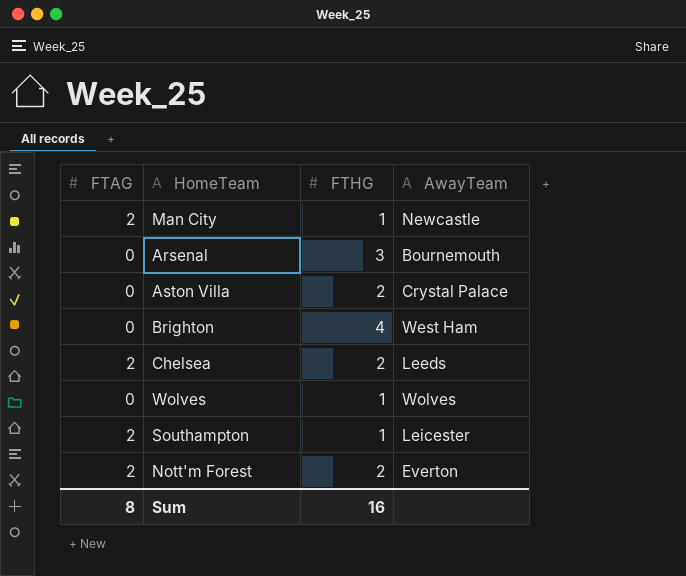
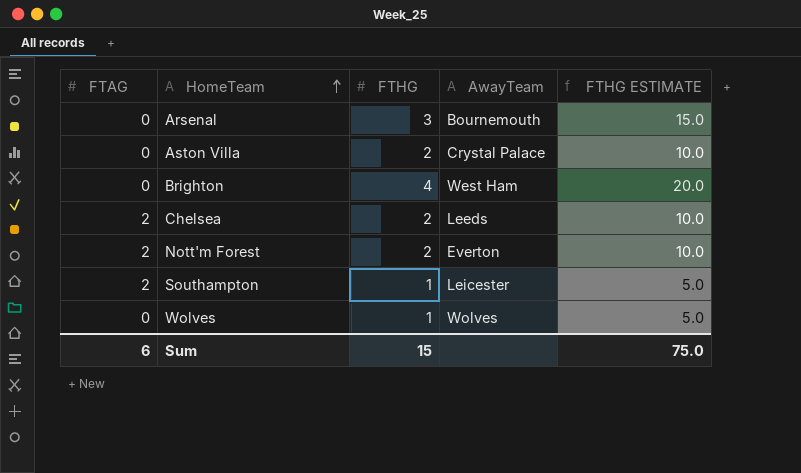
row order: none -> HomeTeam ascending
column FTHG ESTIMATE | formula: none -> [FTHG] * 5
row Man City: 2 | 1 | Newcastle -> none
Sum | FTAG: 8 -> 6
Sum | FTHG: 16 -> 15

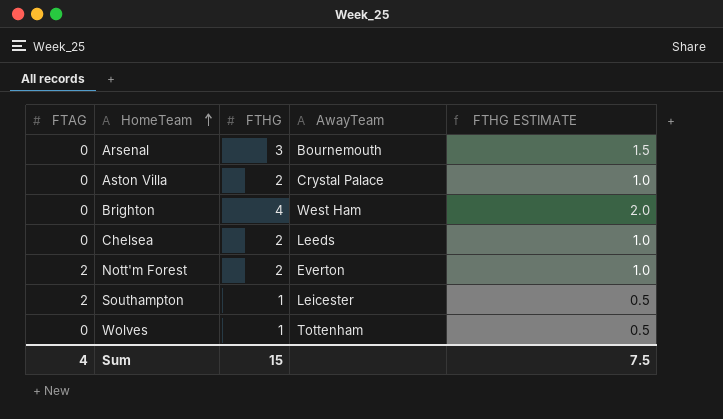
column FTHG ESTIMATE | formula: [FTHG] * 5 -> [FTHG] * 0.5
Chelsea | FTAG: 2 -> 0
Wolves | AwayTeam: Wolves -> Tottenham
Sum | FTAG: 6 -> 4
Sum | FTHG ESTIMATE: 75.0 -> 7.5

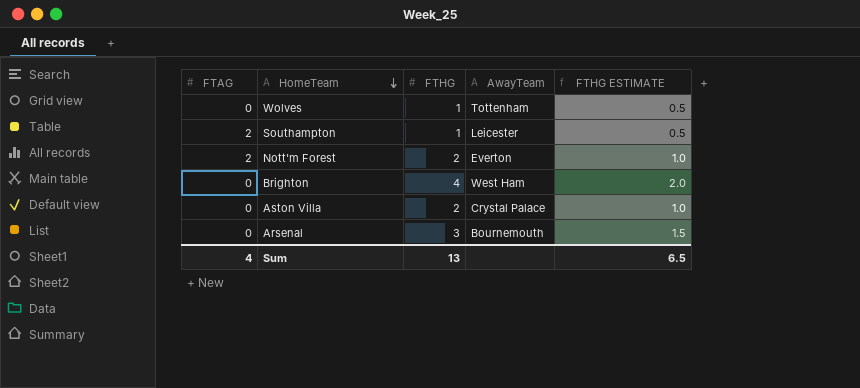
row order: HomeTeam ascending -> HomeTeam descending
row Chelsea: 0 | 2 | Leeds | 1.0 -> none
Sum | FTHG: 15 -> 13
Sum | FTHG ESTIMATE: 7.5 -> 6.5

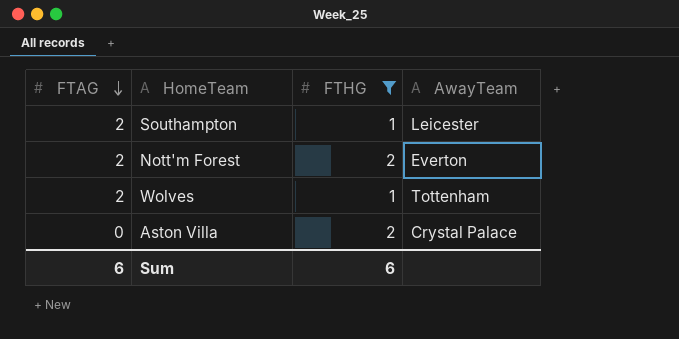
filter: none -> FTHG <= 2
row order: HomeTeam descending -> FTAG descending
column FTHG ESTIMATE | formula: [FTHG] * 0.5 -> none
Wolves | FTAG: 0 -> 2
Sum | FTAG: 4 -> 6
Sum | FTHG: 13 -> 6

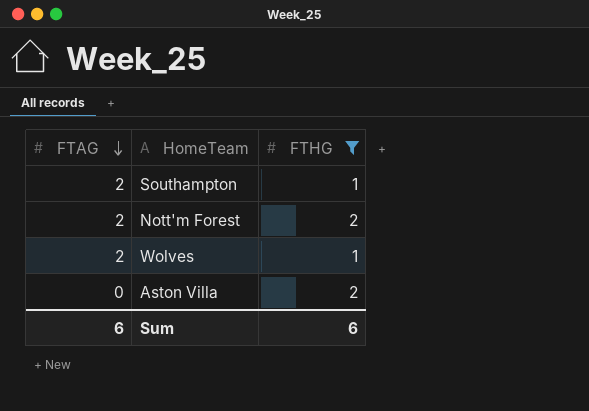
column AwayTeam | position: 4 -> none

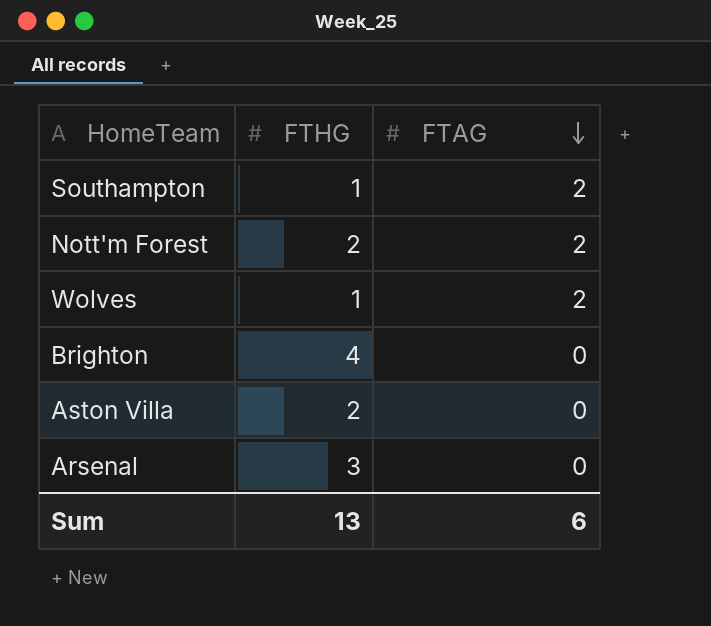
filter: FTHG <= 2 -> none
column FTAG | position: 1 -> 3
Sum | FTHG: 6 -> 13

